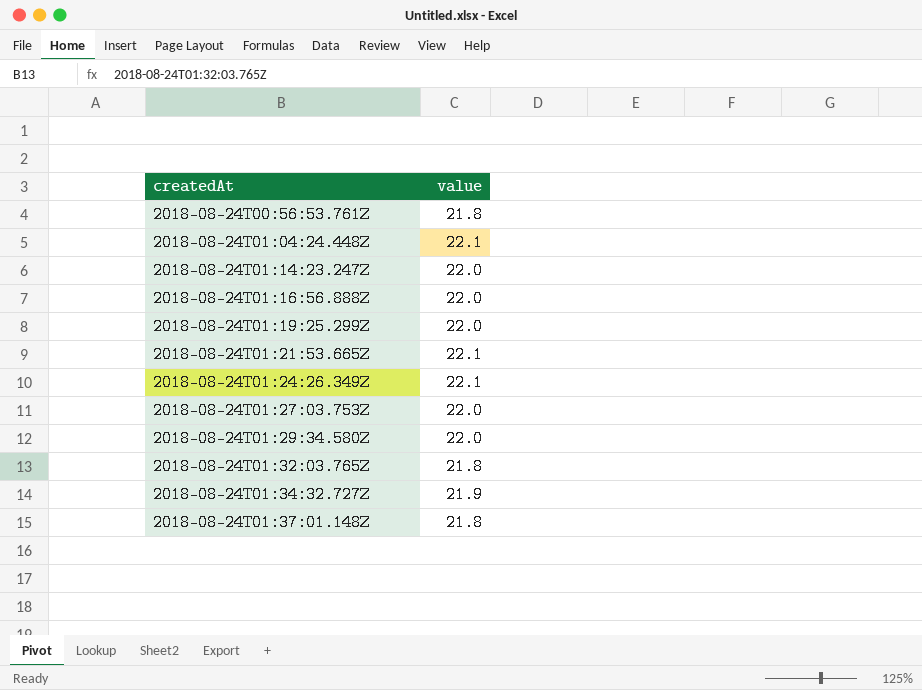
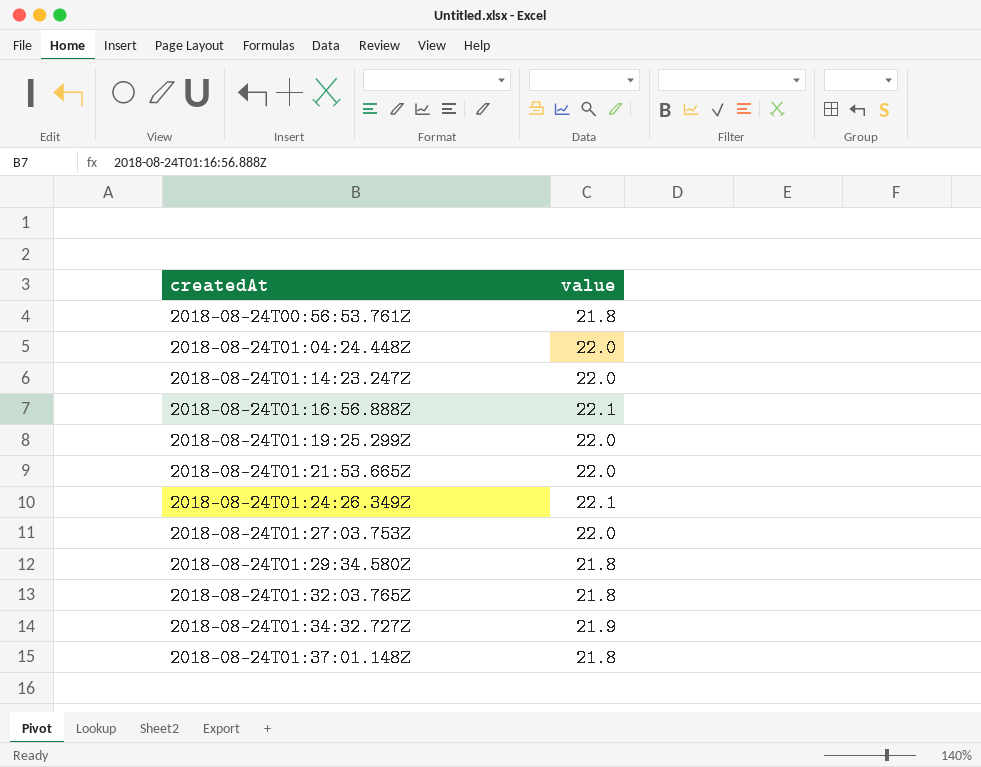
2018-08-24T01:04:24.448Z | value: 22.1 -> 22.0
2018-08-24T01:16:56.888Z | value: 22.0 -> 22.1
2018-08-24T01:21:53.665Z | value: 22.1 -> 22.0
2018-08-24T01:29:34.580Z | value: 22.0 -> 21.8

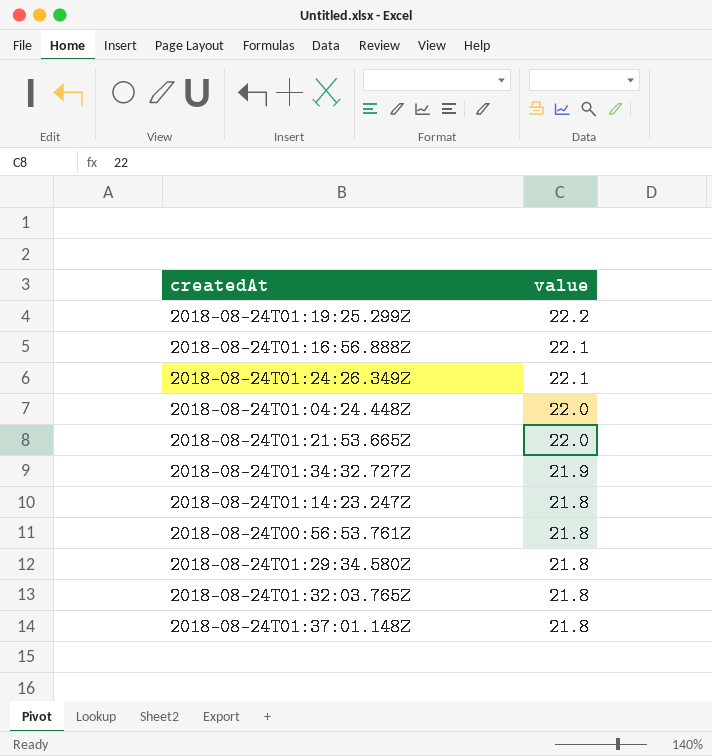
row order: createdAt ascending -> value descending
row 2018-08-24T01:27:03.753Z: 22.0 -> none
2018-08-24T01:19:25.299Z | value: 22.0 -> 22.2
2018-08-24T01:14:23.247Z | value: 22.0 -> 21.8

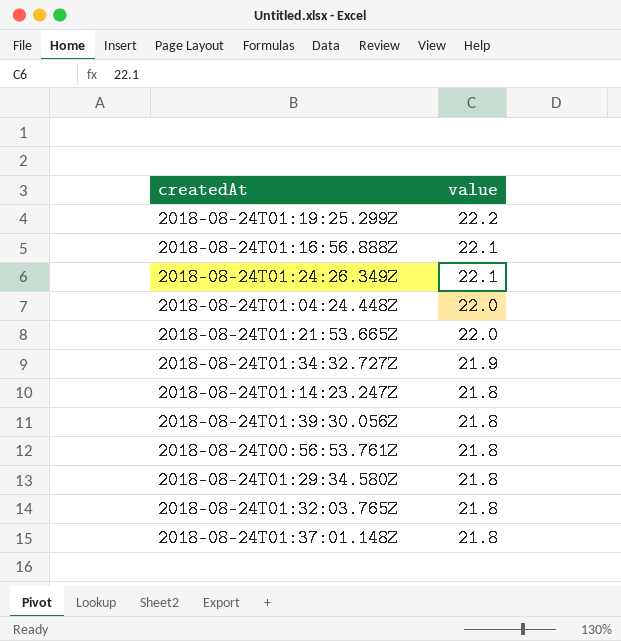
row 2018-08-24T01:39:30.056Z: none -> 21.8

